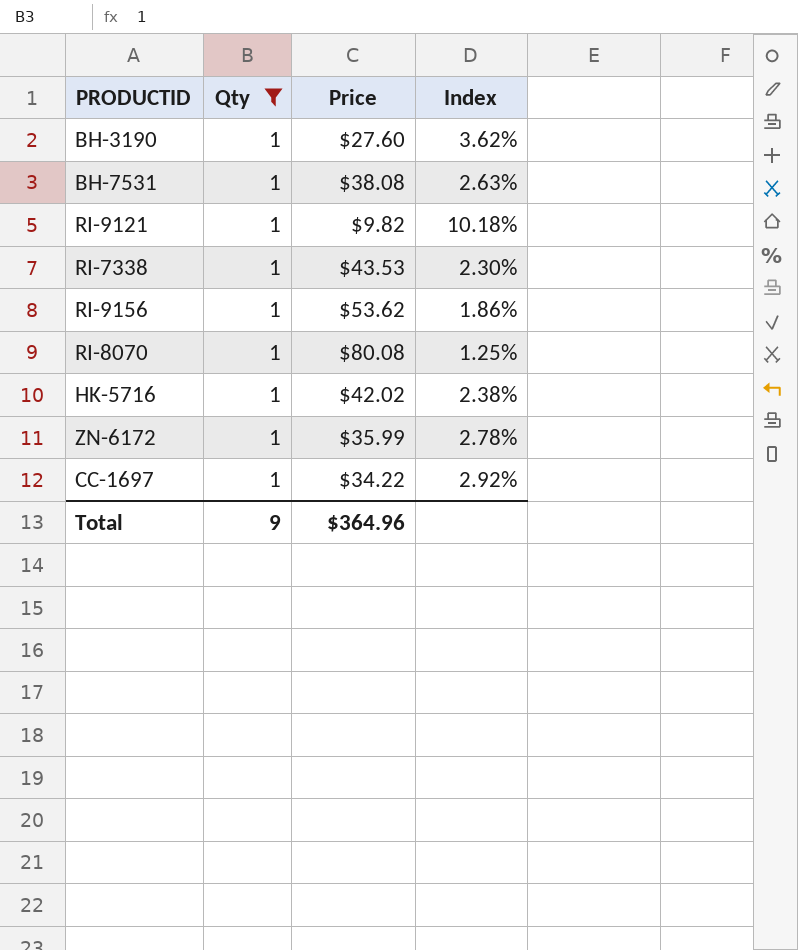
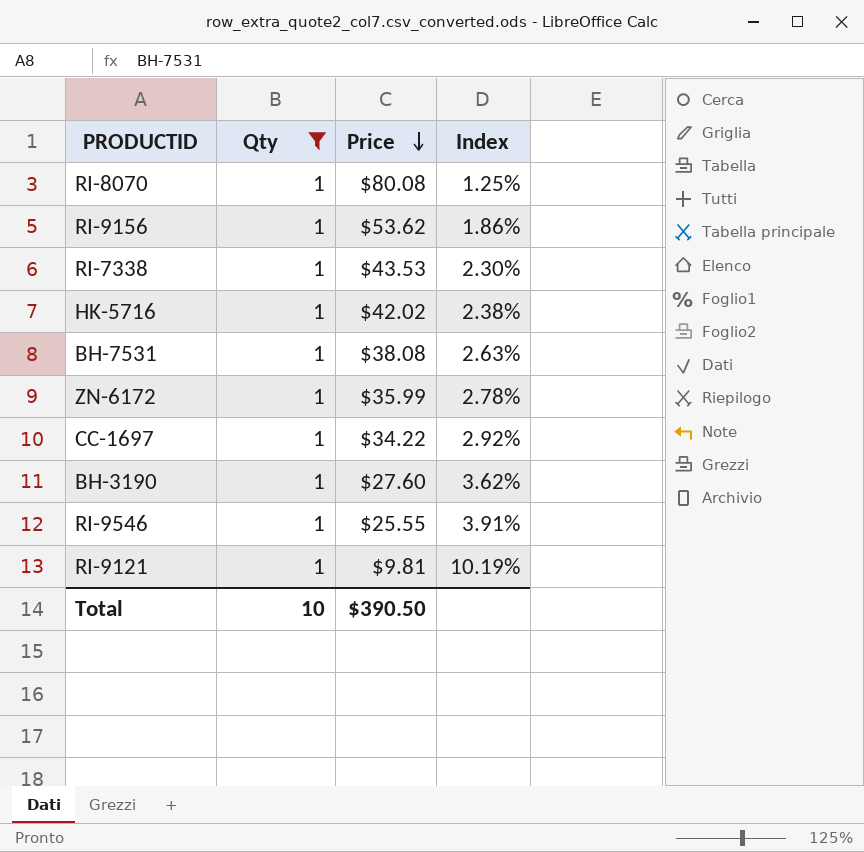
row order: none -> Price descending
row RI-9546: none -> 1 | $25.55 | 3.91%
RI-9121 | Price: $9.82 -> $9.81
RI-9121 | Index: 10.18% -> 10.19%
Total | Qty: 9 -> 10
Total | Price: $364.96 -> $390.50

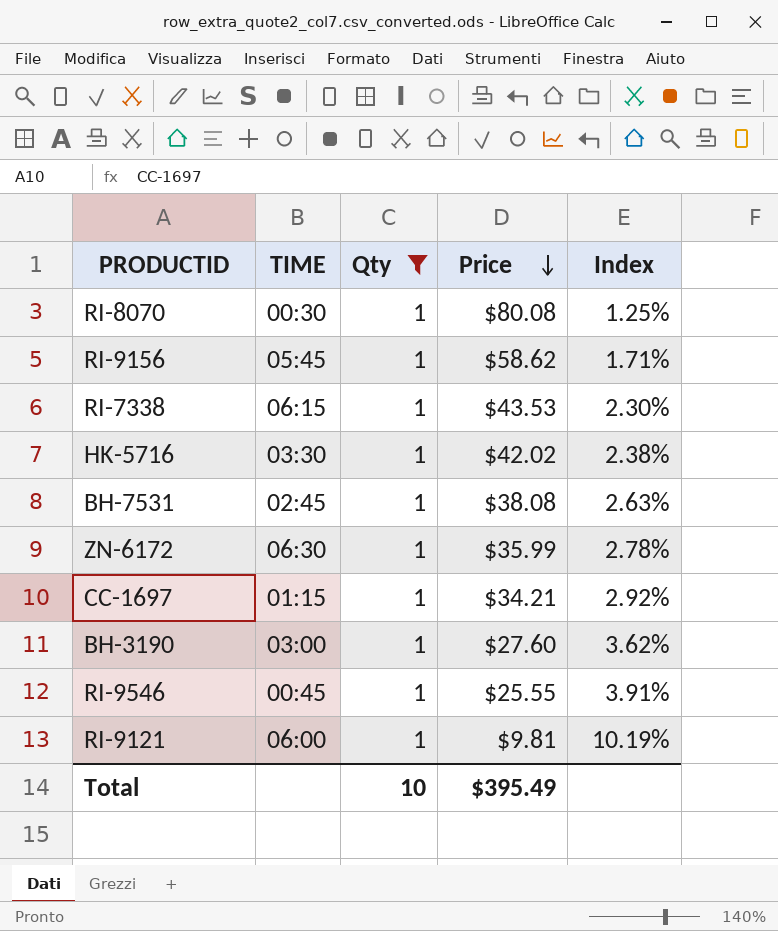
column TIME | position: none -> 2
RI-9156 | Price: $53.62 -> $58.62
RI-9156 | Index: 1.86% -> 1.71%
CC-1697 | Price: $34.22 -> $34.21
Total | Price: $390.50 -> $395.49

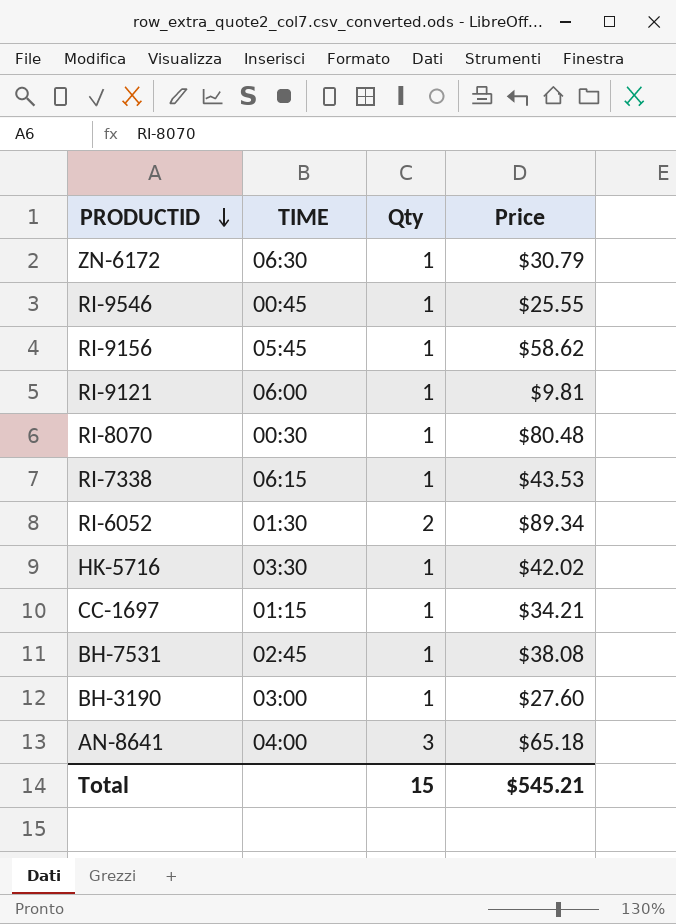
filter: Qty = 1 -> none
row order: Price descending -> PRODUCTID descending
column Index | formula: [Qty] / [Price] -> none
ZN-6172 | Price: $35.99 -> $30.79
RI-8070 | Price: $80.08 -> $80.48
Total | Qty: 10 -> 15
Total | Price: $395.49 -> $545.21

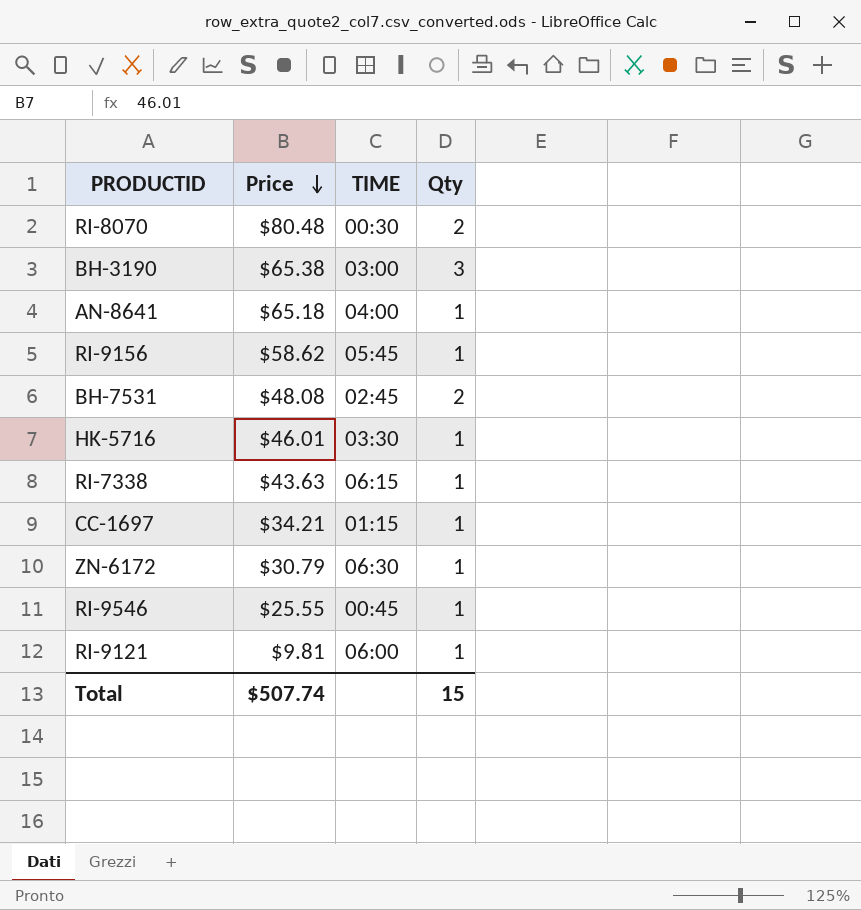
row order: PRODUCTID descending -> Price descending
column Price | position: 4 -> 2
row RI-6052: 01:30 | 2 | $89.34 -> none
RI-8070 | Qty: 1 -> 2
BH-3190 | Price: $27.60 -> $65.38
BH-3190 | Qty: 1 -> 3
AN-8641 | Qty: 3 -> 1
BH-7531 | Price: $38.08 -> $48.08
BH-7531 | Qty: 1 -> 2
HK-5716 | Price: $42.02 -> $46.01
RI-7338 | Price: $43.53 -> $43.63
Total | Price: $545.21 -> $507.74

